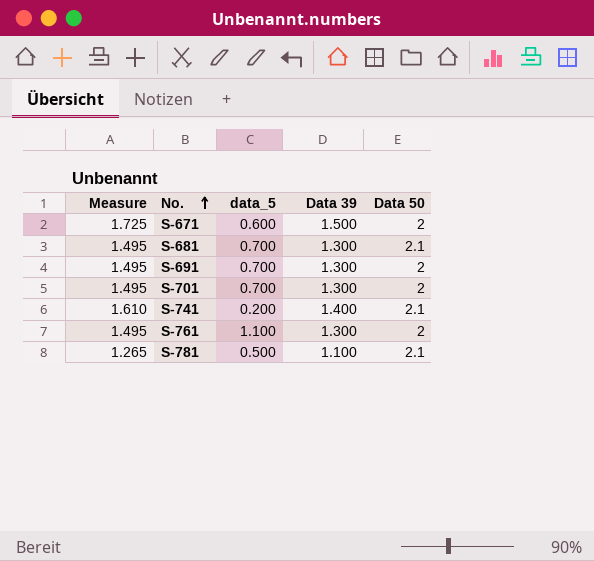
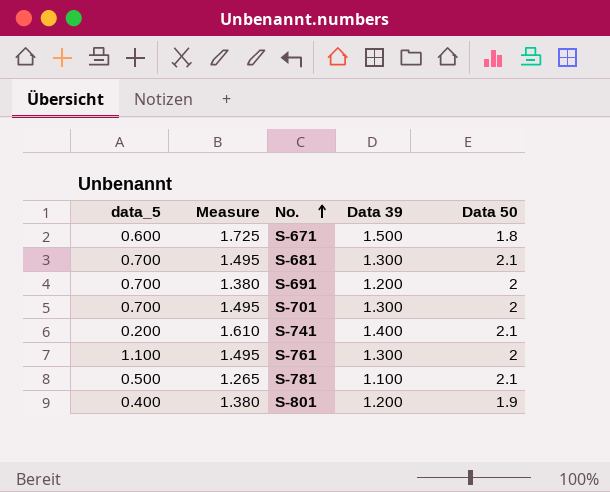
column data_5 | position: 3 -> 1
S-671 | Data 50: 2 -> 1.8
S-691 | Measure: 1.495 -> 1.380
S-691 | Data 39: 1.300 -> 1.200
row S-801: none -> 0.400 | 1.380 | 1.200 | 1.9

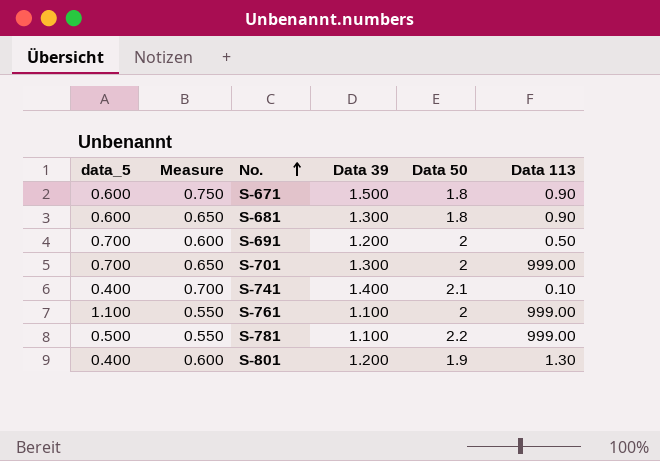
column Measure | formula: [Data 39] * 1.15 -> [Data 39] * 0.5
column Data 113 | position: none -> 6
S-681 | data_5: 0.700 -> 0.600
S-681 | Data 50: 2.1 -> 1.8
S-741 | data_5: 0.200 -> 0.400
S-761 | Data 39: 1.300 -> 1.100
S-781 | Data 50: 2.1 -> 2.2

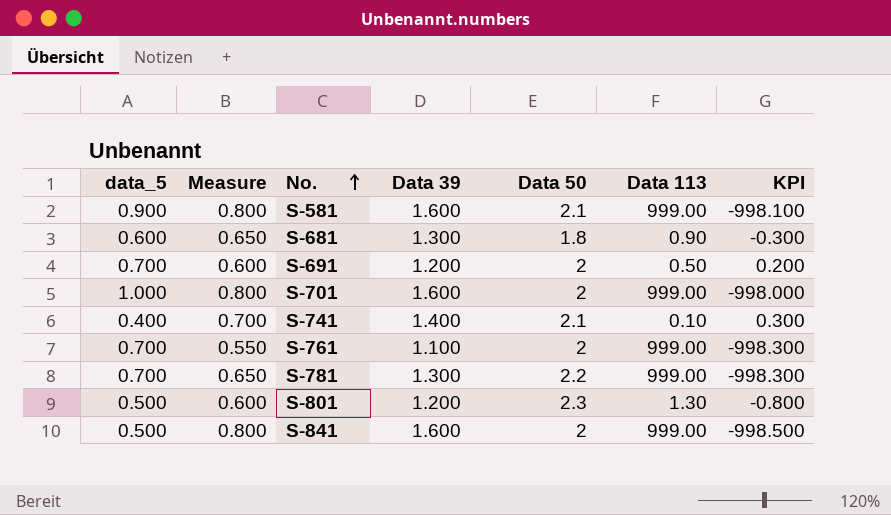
column KPI | formula: none -> [data_5] - [Data 113]
row S-671: 0.600 | 0.750 | 1.500 | 1.8 | 0.90 -> none
row S-581: none -> 0.900 | 0.800 | 1.600 | 2.1 | 999.00 | -998.100
S-701 | data_5: 0.700 -> 1.000
S-701 | Measure: 0.650 -> 0.800
S-701 | Data 39: 1.300 -> 1.600
S-761 | data_5: 1.100 -> 0.700
S-781 | data_5: 0.500 -> 0.700
S-781 | Measure: 0.550 -> 0.650
S-781 | Data 39: 1.100 -> 1.300
S-801 | data_5: 0.400 -> 0.500
S-801 | Data 50: 1.9 -> 2.3
row S-841: none -> 0.500 | 0.800 | 1.600 | 2 | 999.00 | -998.500

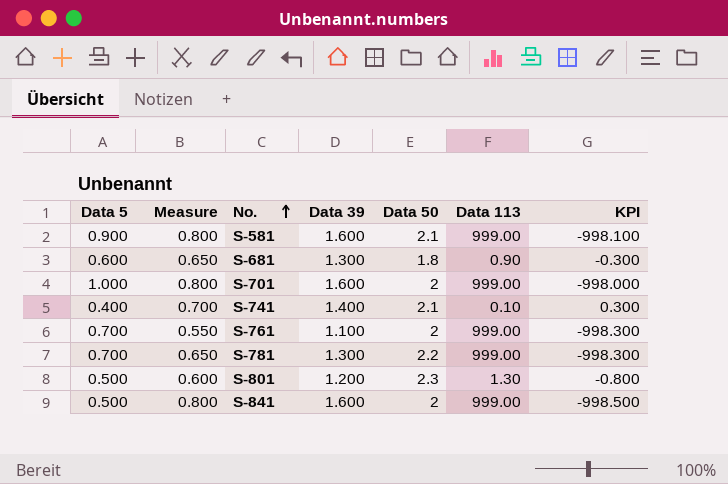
column name: data_5 -> Data 5
row S-691: 0.700 | 0.600 | 1.200 | 2 | 0.50 | 0.200 -> none

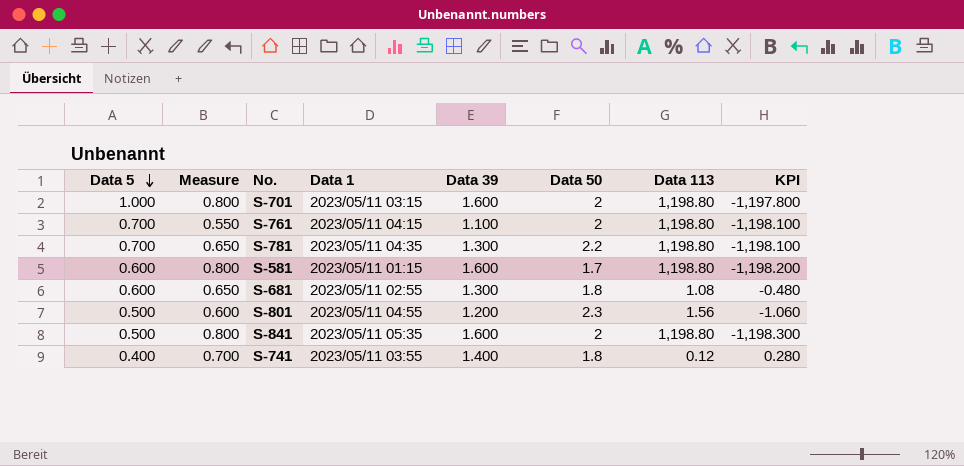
row order: No. ascending -> Data 5 descending
column Data 1 | position: none -> 4
S-701 | Data 113: 999.00 -> 1,198.80
S-701 | KPI: -998.000 -> -1,197.800
S-761 | Data 113: 999.00 -> 1,198.80
S-761 | KPI: -998.300 -> -1,198.100
S-781 | Data 113: 999.00 -> 1,198.80
S-781 | KPI: -998.300 -> -1,198.100
S-581 | Data 5: 0.900 -> 0.600
S-581 | Data 50: 2.1 -> 1.7
S-581 | Data 113: 999.00 -> 1,198.80
S-581 | KPI: -998.100 -> -1,198.200
S-681 | Data 113: 0.90 -> 1.08
S-681 | KPI: -0.300 -> -0.480
S-801 | Data 113: 1.30 -> 1.56
S-801 | KPI: -0.800 -> -1.060
S-841 | Data 113: 999.00 -> 1,198.80
S-841 | KPI: -998.500 -> -1,198.300
S-741 | Data 50: 2.1 -> 1.8
S-741 | Data 113: 0.10 -> 0.12
S-741 | KPI: 0.300 -> 0.280

